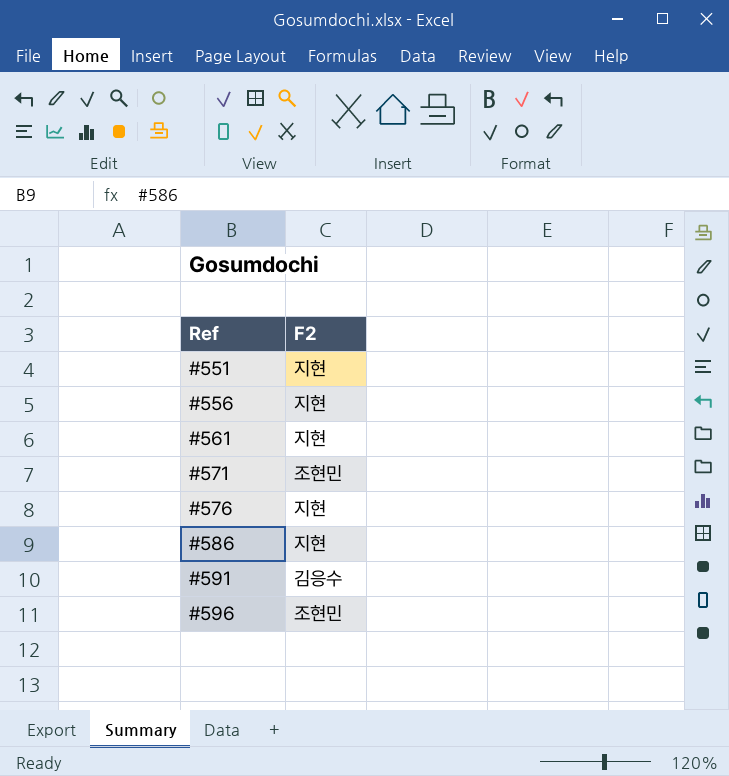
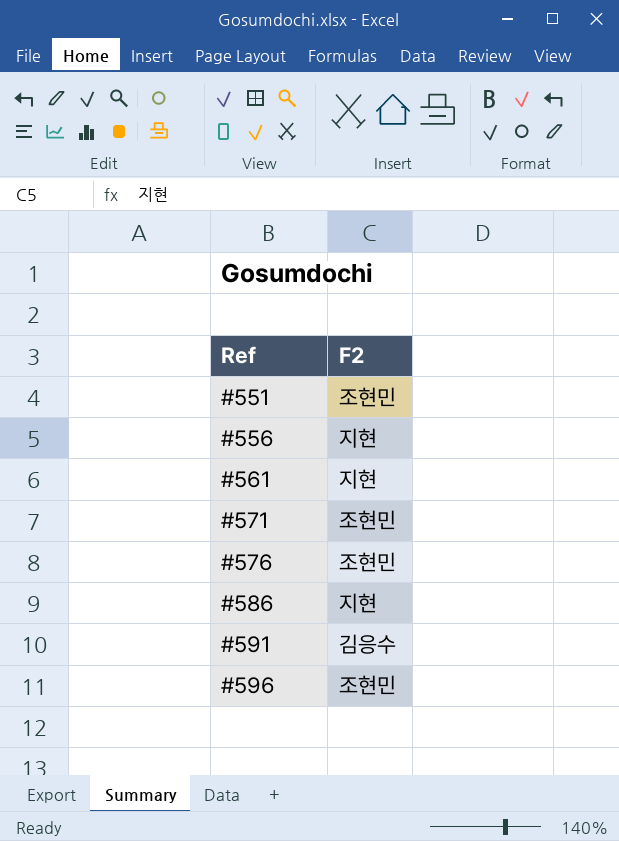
#551 | F2: 지현 -> 조현민
#576 | F2: 지현 -> 조현민

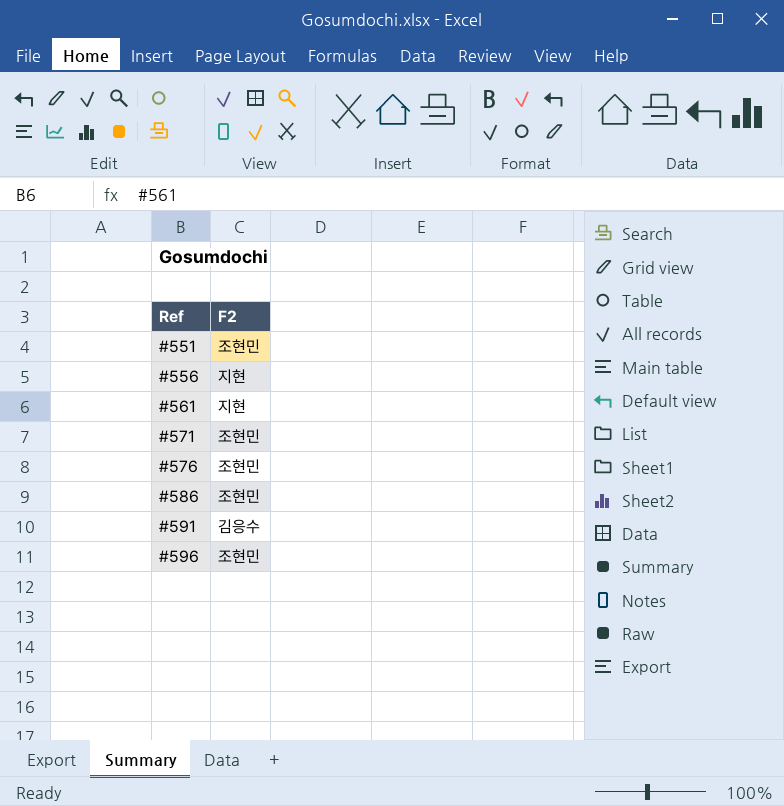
#586 | F2: 지현 -> 조현민

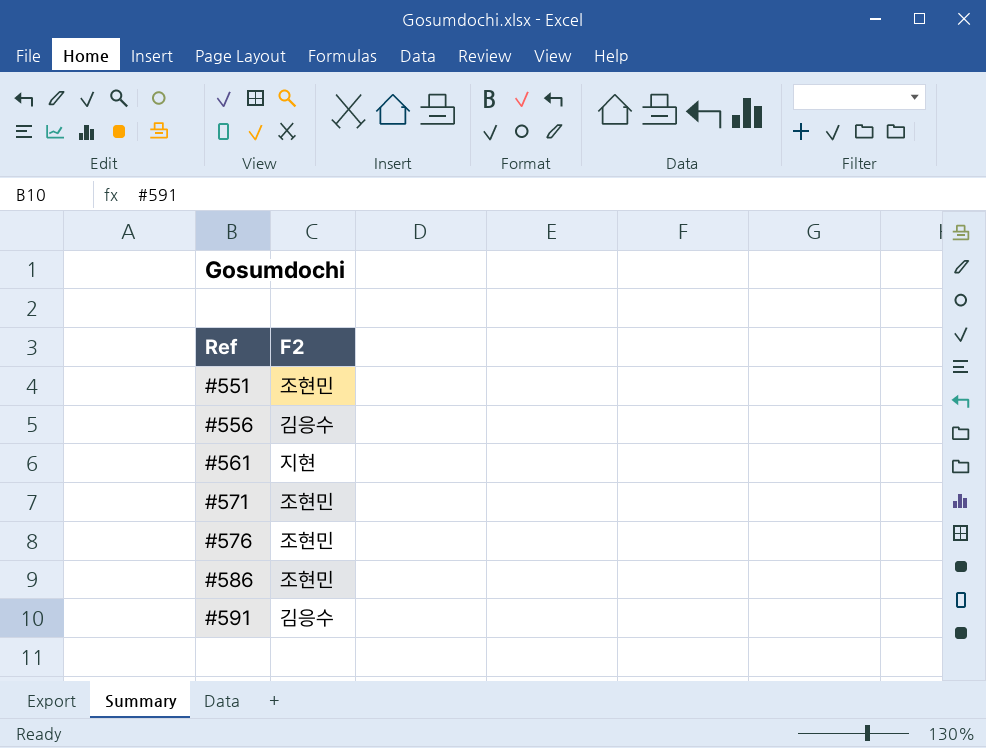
row #596: 조현민 -> none
#556 | F2: 지현 -> 김응수

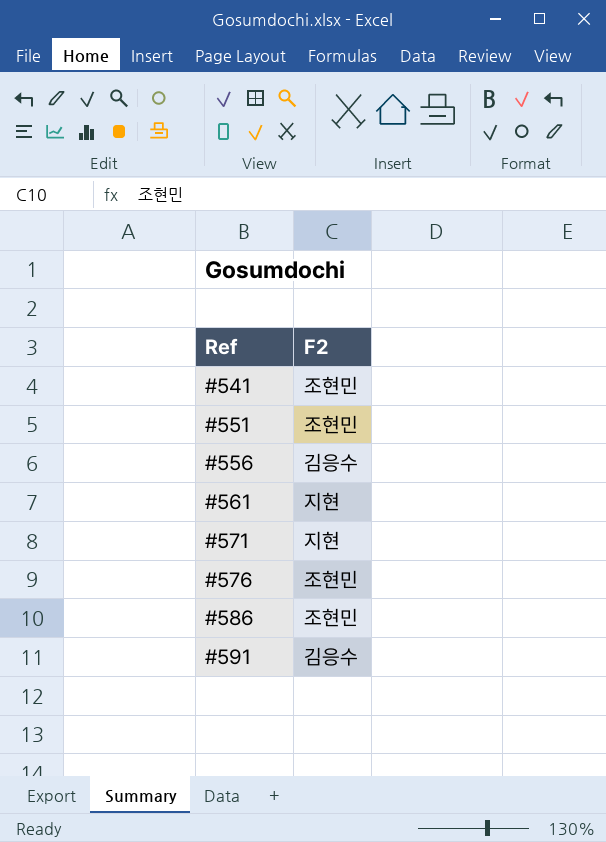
row #541: none -> 조현민
#571 | F2: 조현민 -> 지현

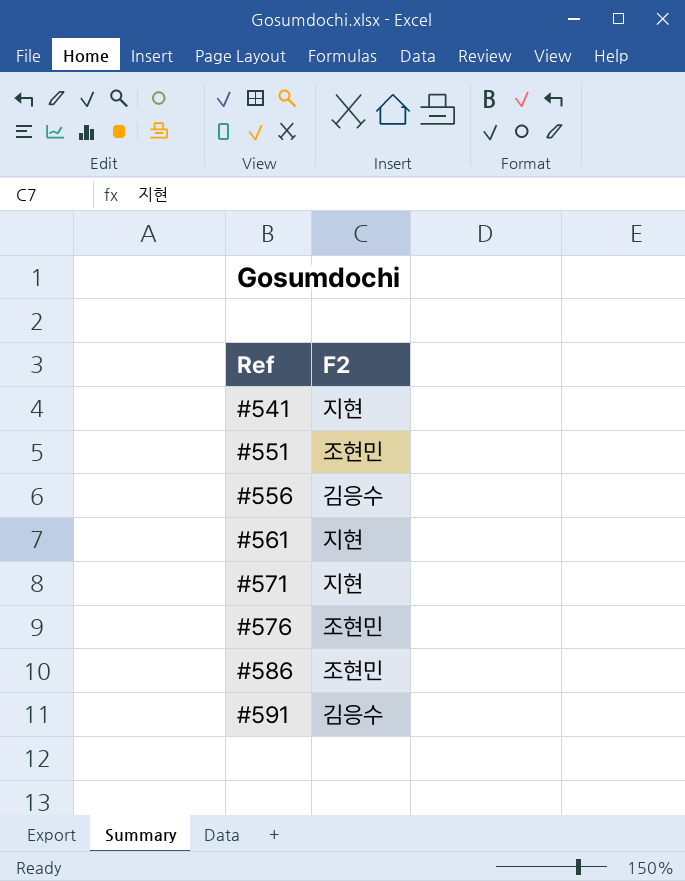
#541 | F2: 조현민 -> 지현

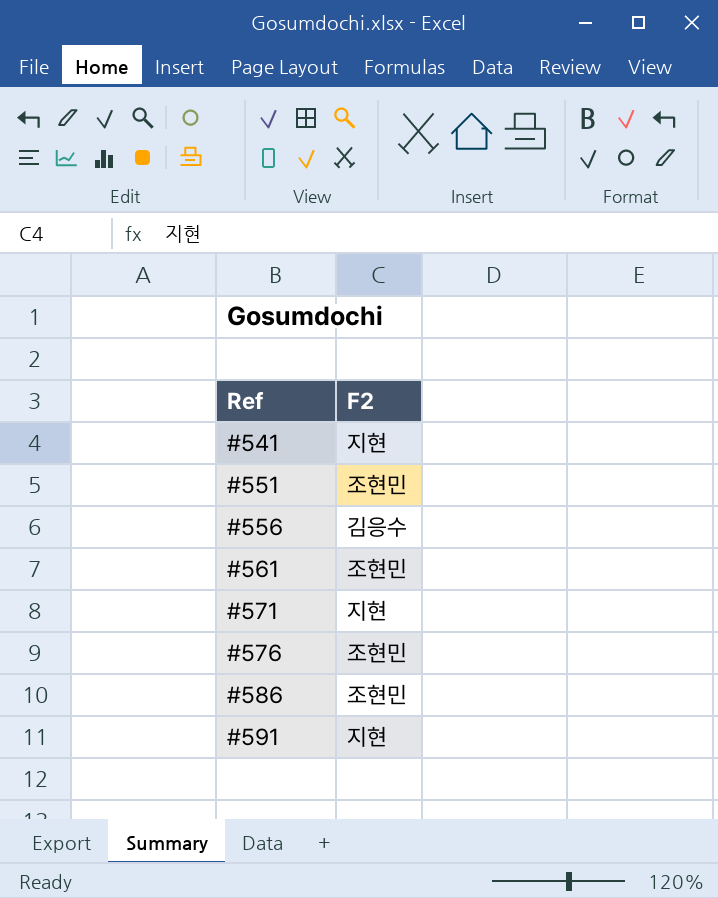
#561 | F2: 지현 -> 조현민
#591 | F2: 김응수 -> 지현

